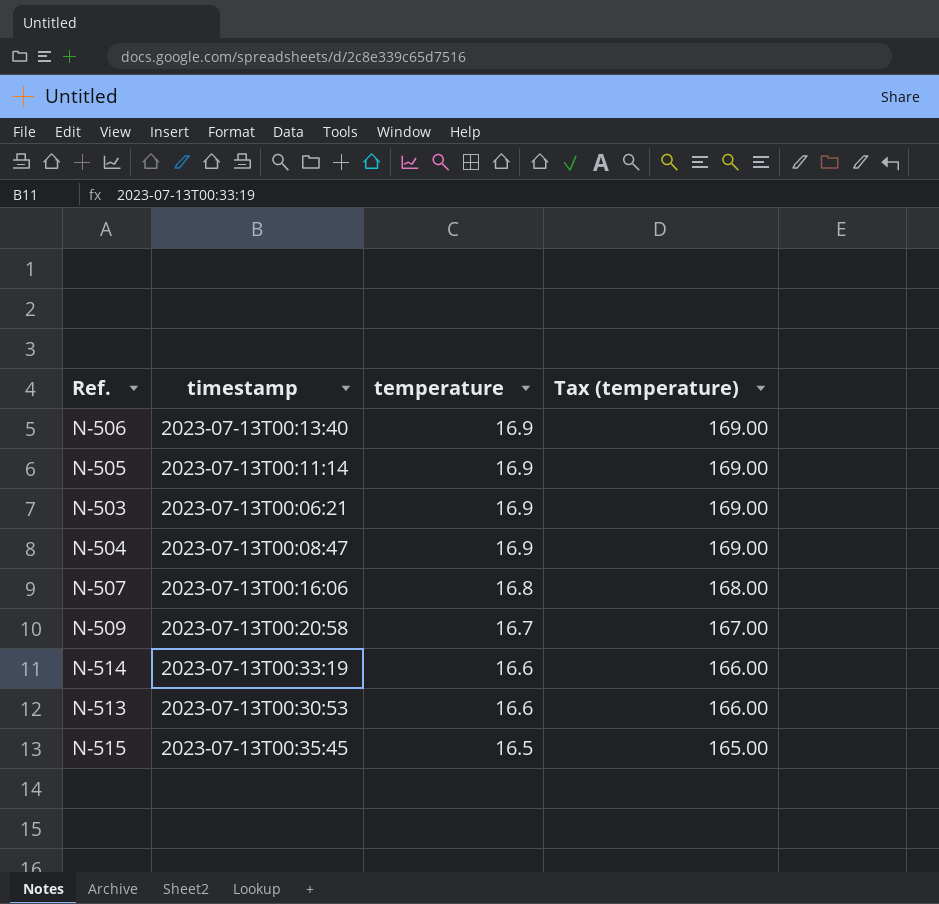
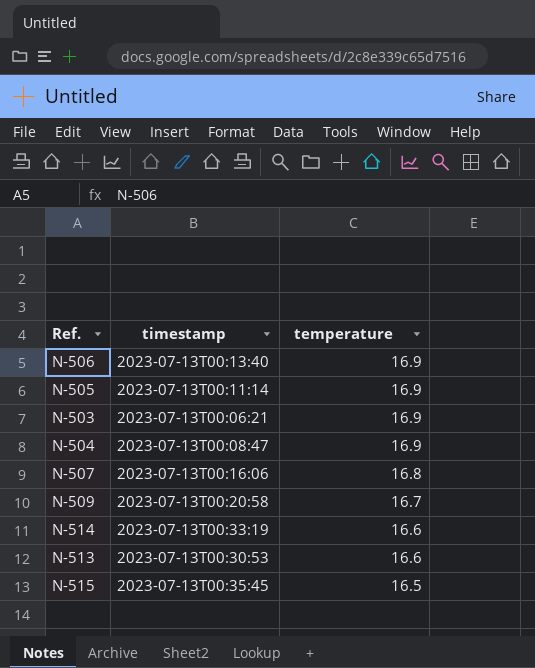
column Tax (temperature) | formula: [temperature] * 10 -> none

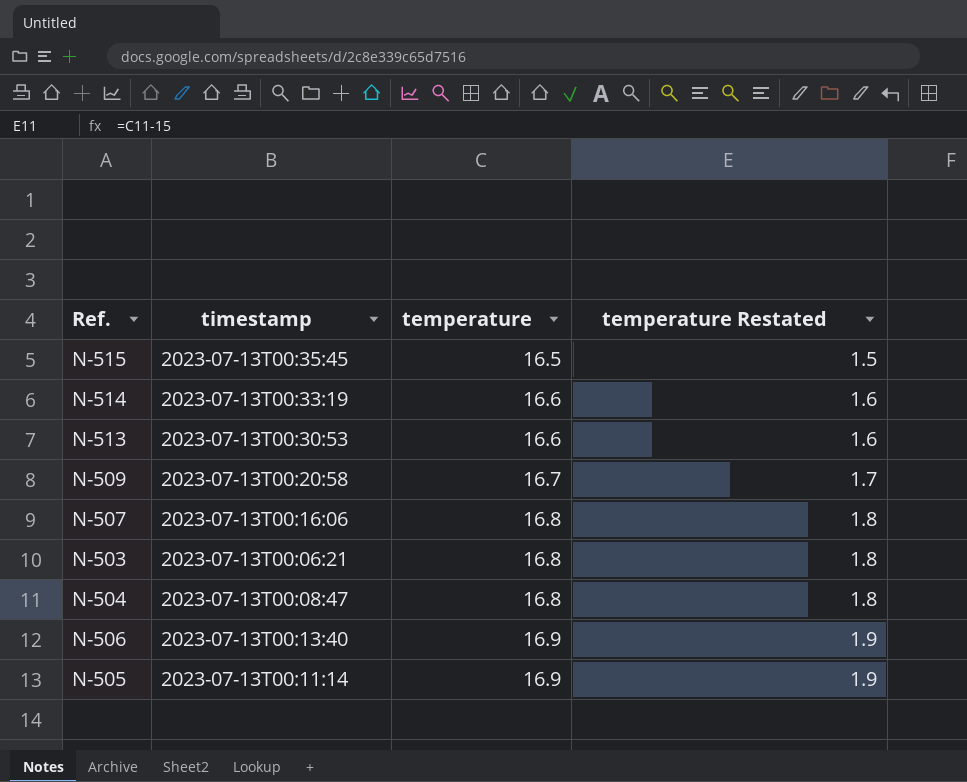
row order: temperature descending -> temperature ascending
column temperature Restated | formula: none -> [temperature] - 15
N-503 | temperature: 16.9 -> 16.8
N-504 | temperature: 16.9 -> 16.8

